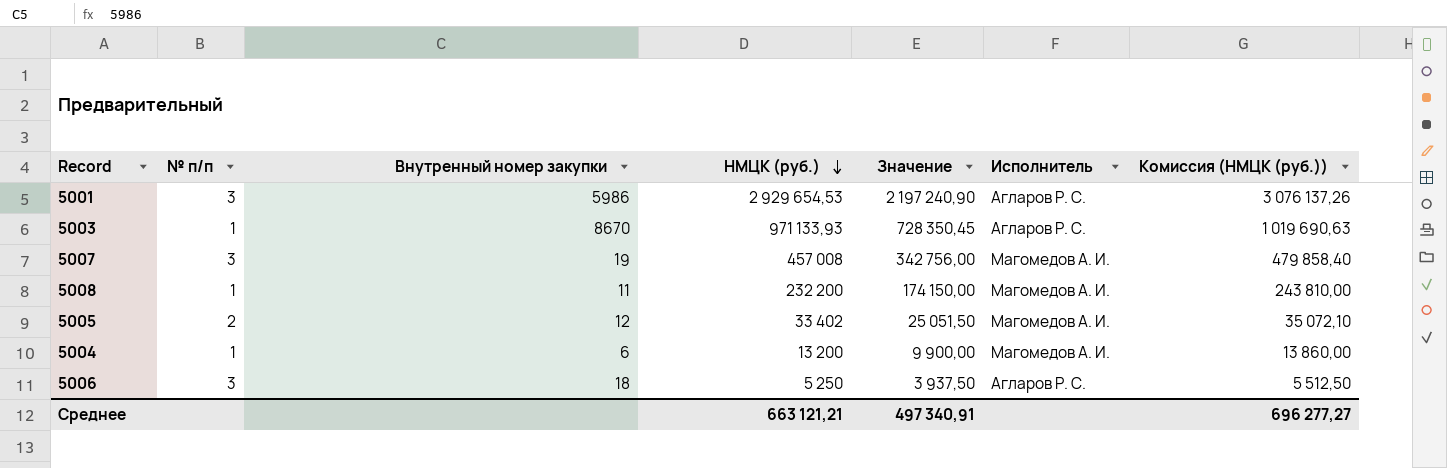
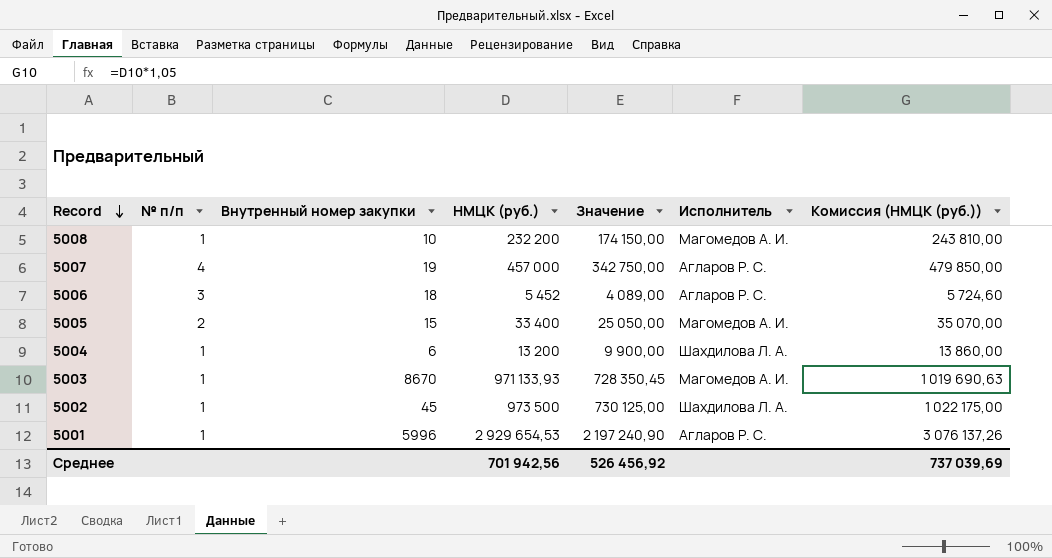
row order: НМЦК (руб.) descending -> Record descending
5008 | Внутренный номер закупки: 11 -> 10
5007 | № п/п: 3 -> 4
5007 | НМЦК (руб.): 457 008 -> 457 000
5007 | Значение: 342 756,00 -> 342 750,00
5007 | Исполнитель: Магомедов А. И. -> Агларов Р. С.
5007 | Комиссия (НМЦК (руб.)): 479 858,40 -> 479 850,00
5006 | НМЦК (руб.): 5 250 -> 5 452
5006 | Значение: 3 937,50 -> 4 089,00
5006 | Комиссия (НМЦК (руб.)): 5 512,50 -> 5 724,60
5005 | Внутренный номер закупки: 12 -> 15
5005 | НМЦК (руб.): 33 402 -> 33 400
5005 | Значение: 25 051,50 -> 25 050,00
5005 | Комиссия (НМЦК (руб.)): 35 072,10 -> 35 070,00
5004 | Исполнитель: Магомедов А. И. -> Шахдилова Л. А.
5003 | Исполнитель: Агларов Р. С. -> Магомедов А. И.
row 5002: none -> 1 | 45 | 973 500 | 730 125,00 | Шахдилова Л. А. | 1 022 175,00
5001 | № п/п: 3 -> 1
5001 | Внутренный номер закупки: 5986 -> 5996
Среднее | НМЦК (руб.): 663 121,21 -> 701 942,56
Среднее | Значение: 497 340,91 -> 526 456,92
Среднее | Комиссия (НМЦК (руб.)): 696 277,27 -> 737 039,69

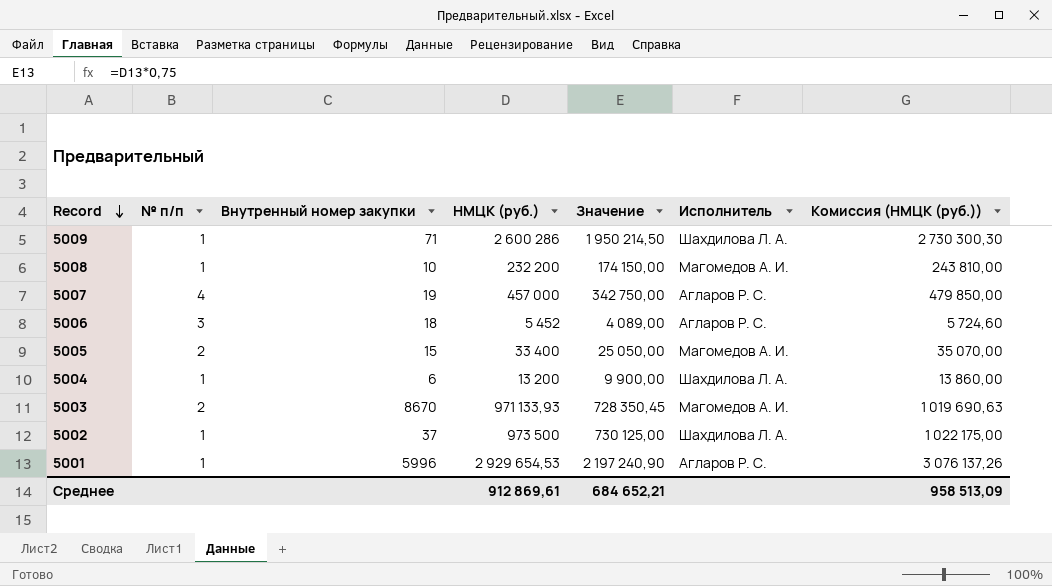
row 5009: none -> 1 | 71 | 2 600 286 | 1 950 214,50 | Шахдилова Л. А. | 2 730 300,30
5003 | № п/п: 1 -> 2
5002 | Внутренный номер закупки: 45 -> 37
Среднее | НМЦК (руб.): 701 942,56 -> 912 869,61
Среднее | Значение: 526 456,92 -> 684 652,21
Среднее | Комиссия (НМЦК (руб.)): 737 039,69 -> 958 513,09

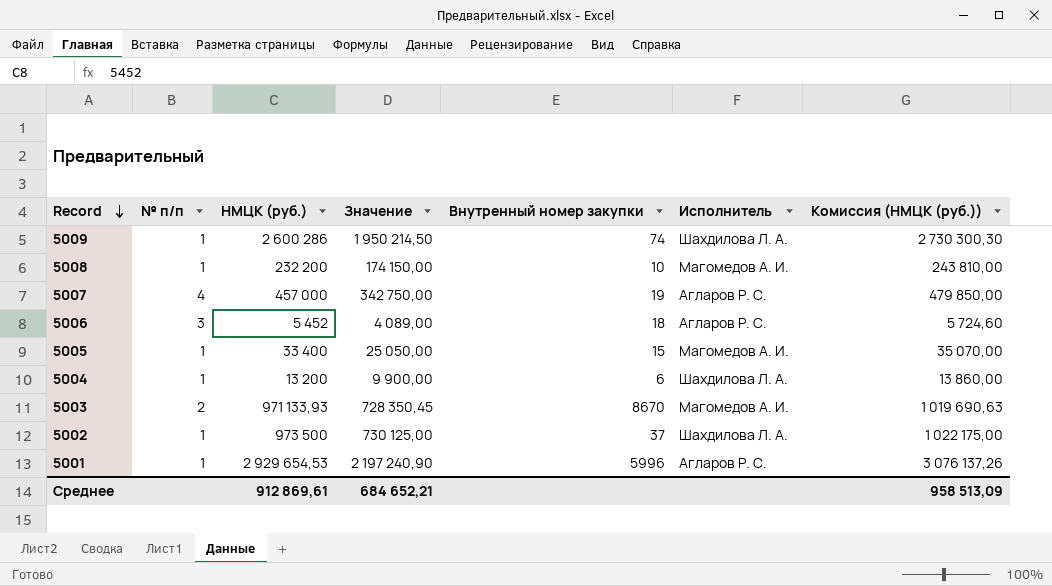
column Внутренный номер закупки | position: 3 -> 5
5009 | Внутренный номер закупки: 71 -> 74
5005 | № п/п: 2 -> 1

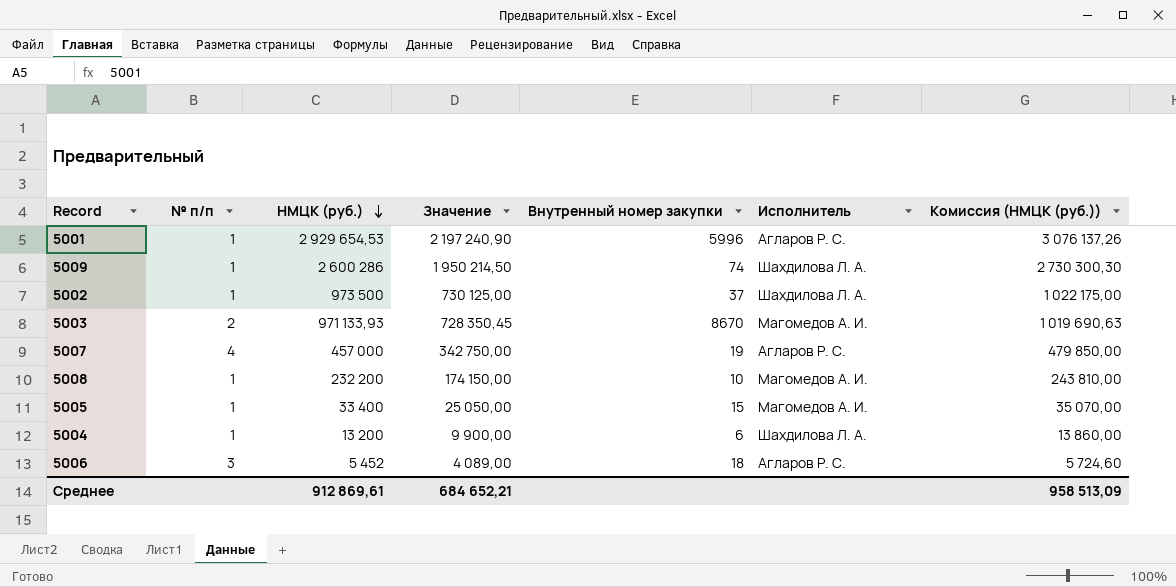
row order: Record descending -> НМЦК (руб.) descending

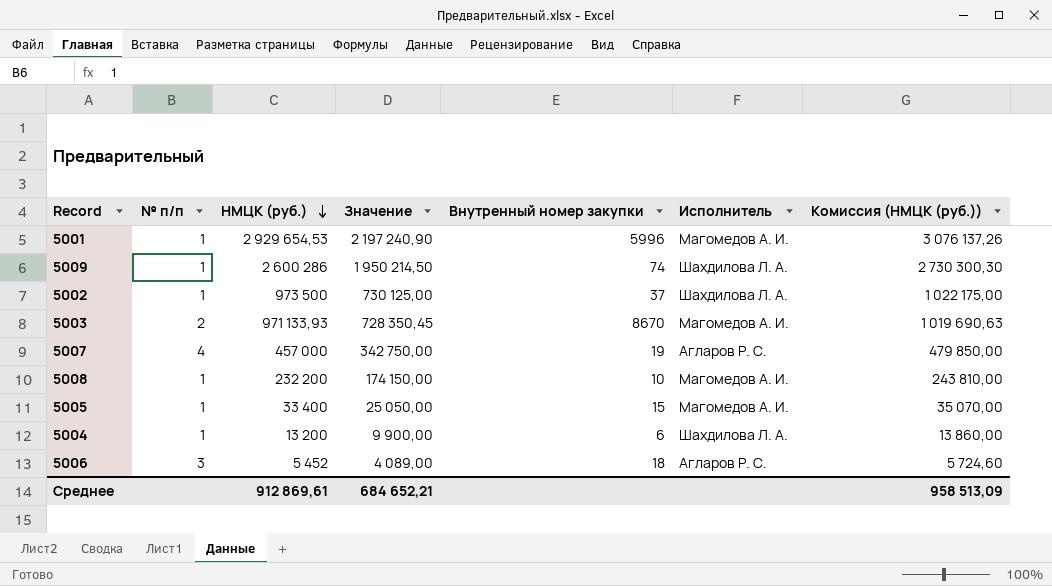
5001 | Исполнитель: Агларов Р. С. -> Магомедов А. И.

